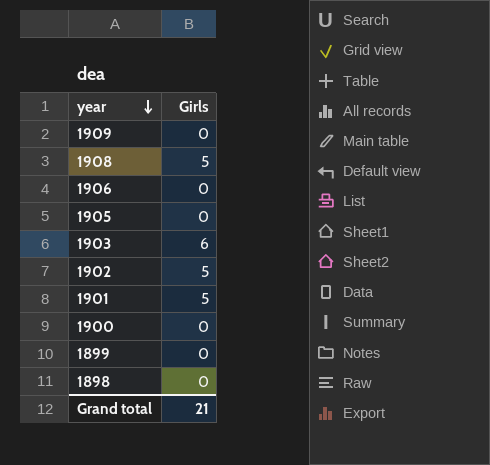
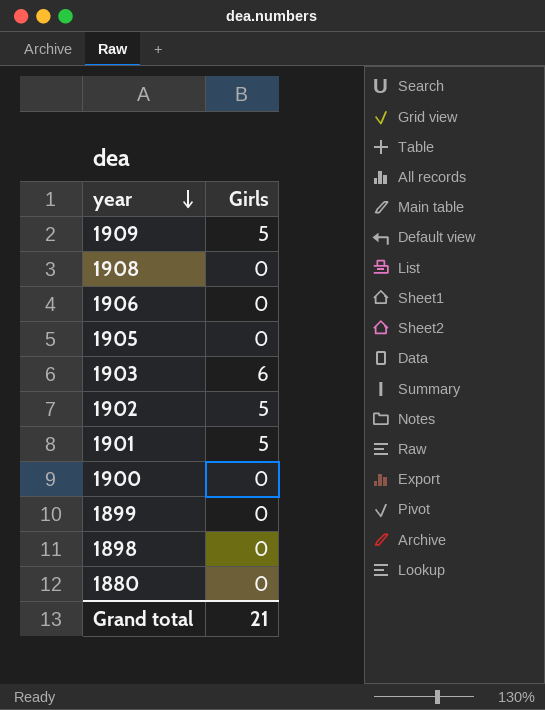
1909 | Girls: 0 -> 5
1908 | Girls: 5 -> 0
row 1880: none -> 0

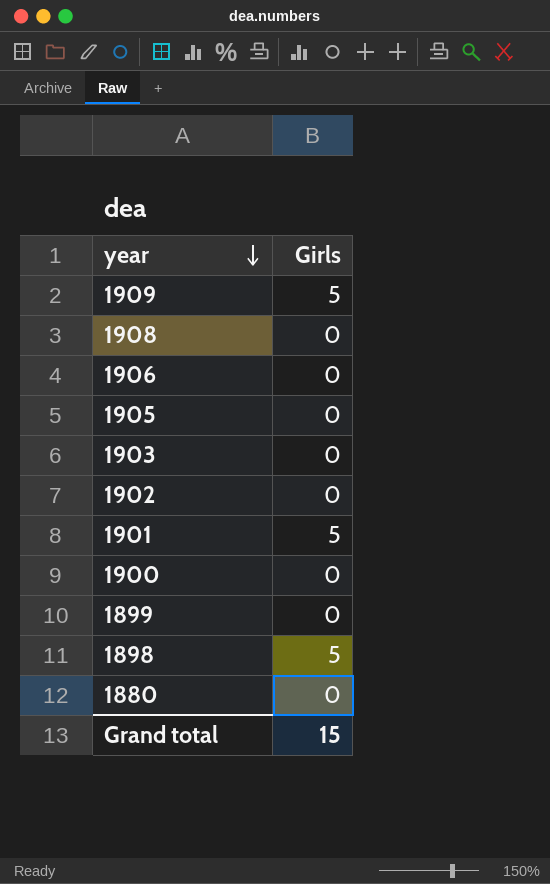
1903 | Girls: 6 -> 0
1902 | Girls: 5 -> 0
1898 | Girls: 0 -> 5
Grand total | Girls: 21 -> 15

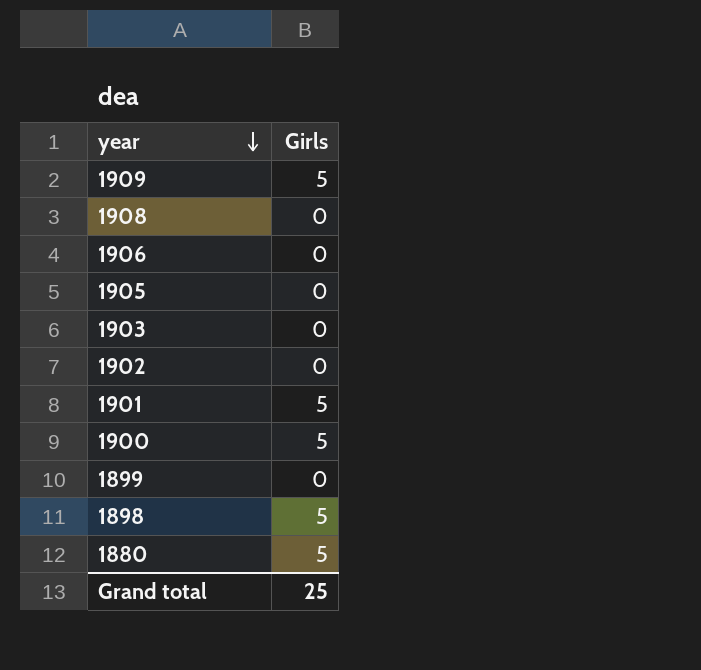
1900 | Girls: 0 -> 5
1880 | Girls: 0 -> 5
Grand total | Girls: 15 -> 25

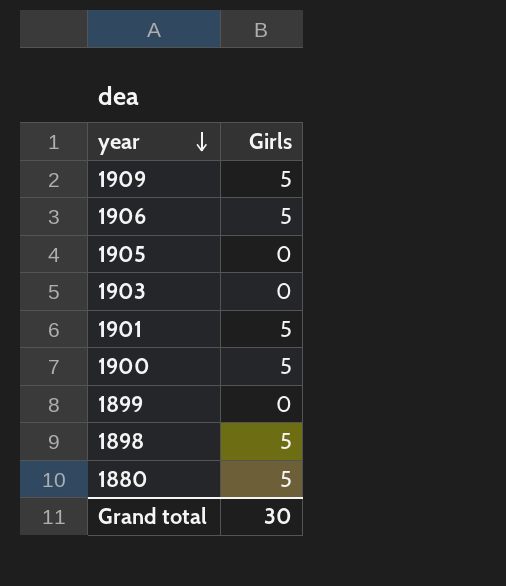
row 1908: 0 -> none
row 1902: 0 -> none
1906 | Girls: 0 -> 5
Grand total | Girls: 25 -> 30

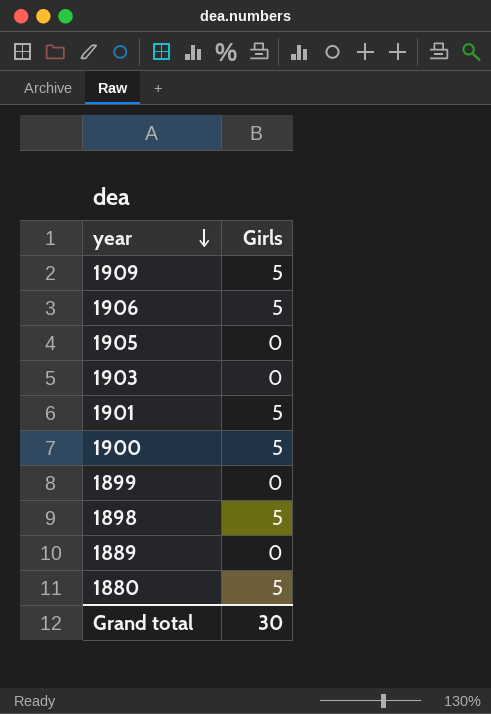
row 1889: none -> 0

